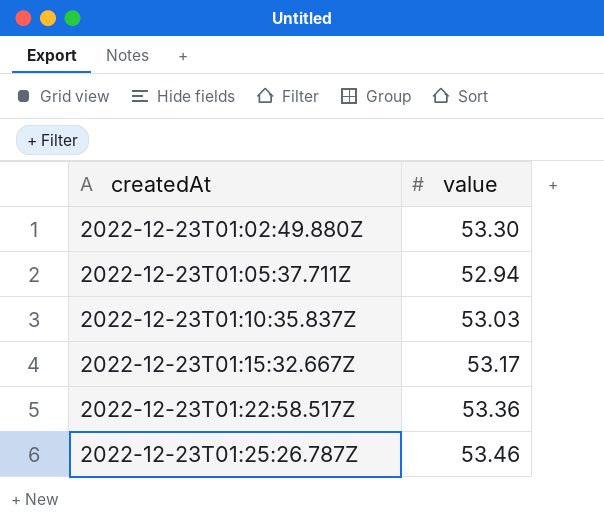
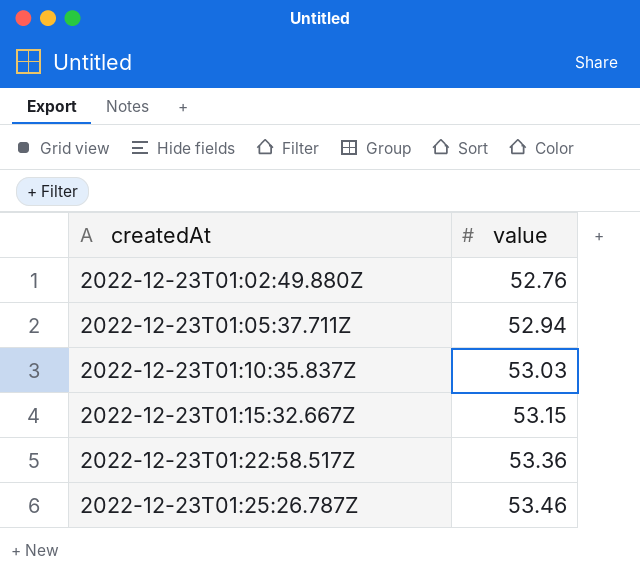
2022-12-23T01:02:49.880Z | value: 53.30 -> 52.76
2022-12-23T01:15:32.667Z | value: 53.17 -> 53.15

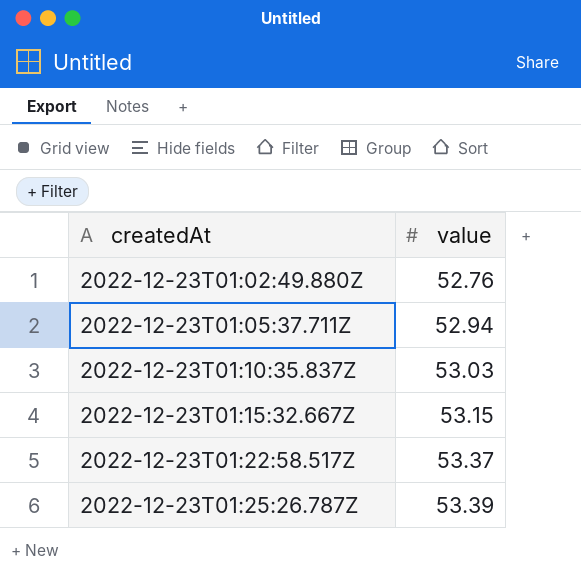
2022-12-23T01:22:58.517Z | value: 53.36 -> 53.37
2022-12-23T01:25:26.787Z | value: 53.46 -> 53.39

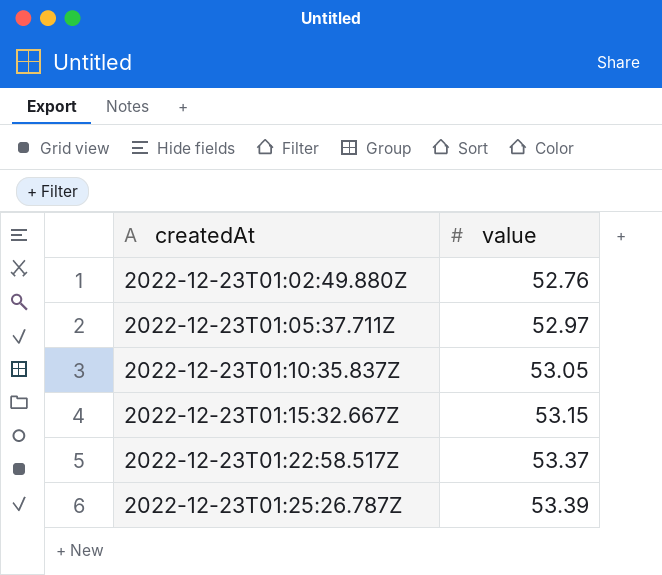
2022-12-23T01:05:37.711Z | value: 52.94 -> 52.97
2022-12-23T01:10:35.837Z | value: 53.03 -> 53.05

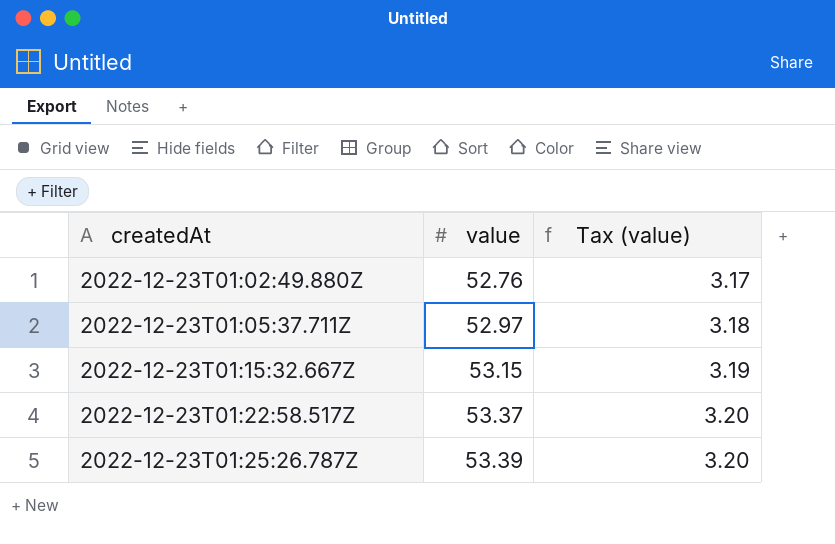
column Tax (value) | formula: none -> [value] * 0.06
row 2022-12-23T01:10:35.837Z: 53.05 -> none

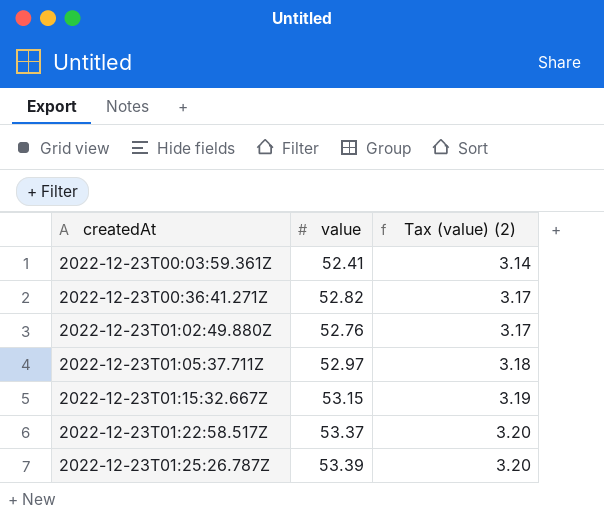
column name: Tax (value) -> Tax (value) (2)
row 2022-12-23T00:03:59.361Z: none -> 52.41 | 3.14
row 2022-12-23T00:36:41.271Z: none -> 52.82 | 3.17

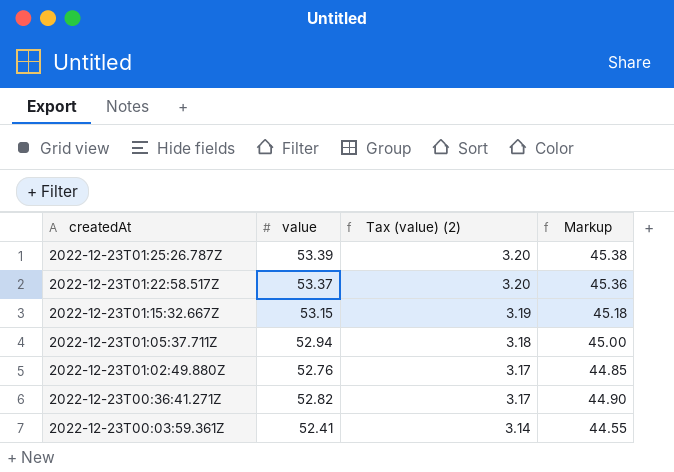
row order: createdAt ascending -> createdAt descending
column Markup | formula: none -> [value] * 0.85
2022-12-23T01:05:37.711Z | value: 52.97 -> 52.94

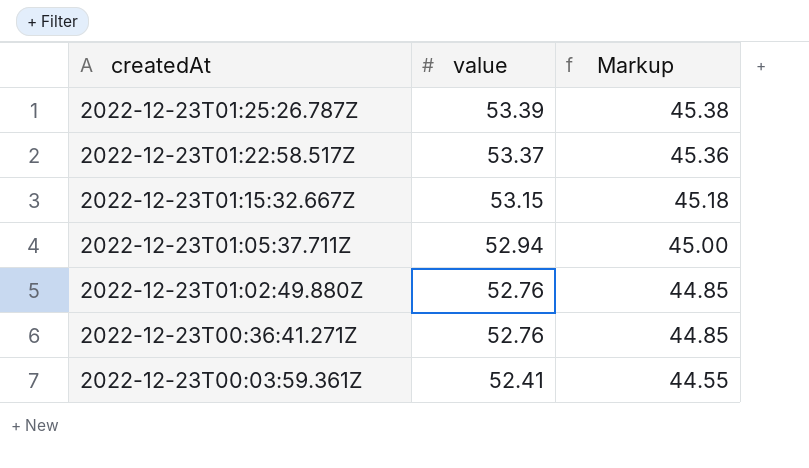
column Tax (value) (2) | formula: [value] * 0.06 -> none
2022-12-23T00:36:41.271Z | value: 52.82 -> 52.76
2022-12-23T00:36:41.271Z | Markup: 44.90 -> 44.85

